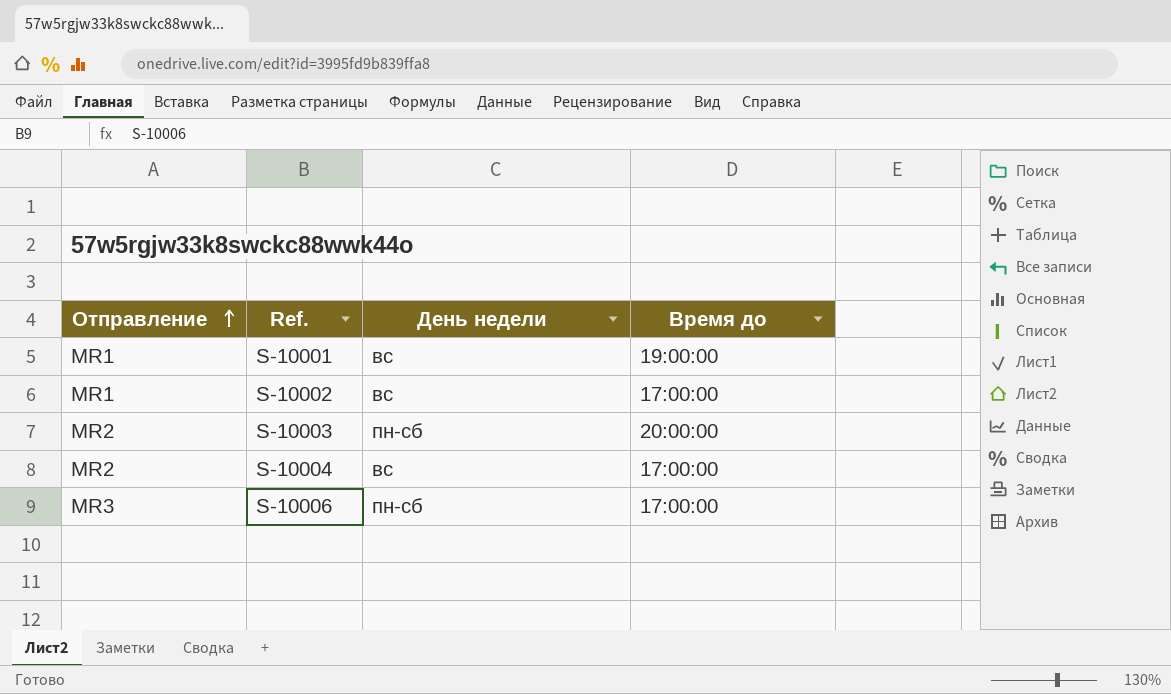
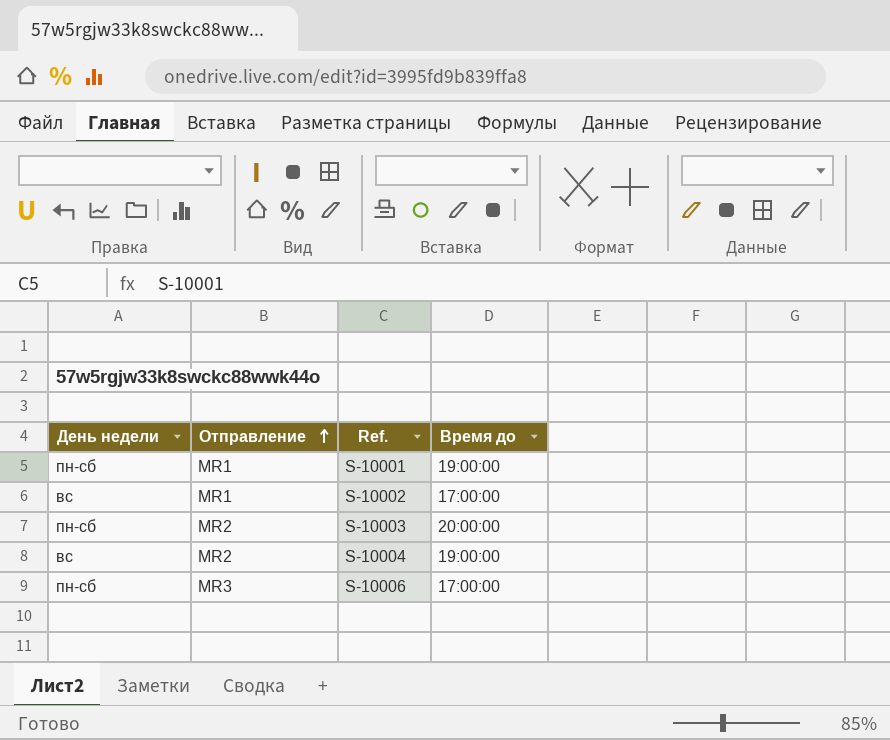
column День недели | position: 3 -> 1
S-10001 | День недели: вс -> пн-сб
S-10004 | Время до: 17:00:00 -> 19:00:00

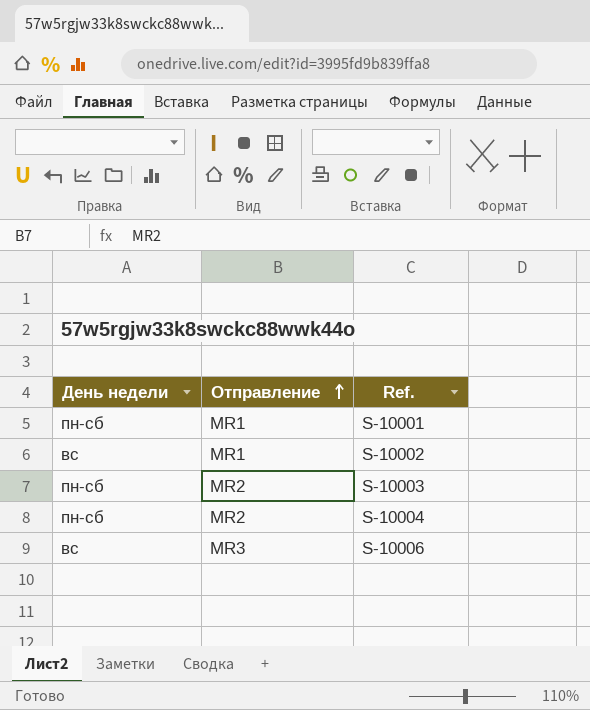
column Время до | position: 4 -> none
S-10004 | День недели: вс -> пн-сб
S-10006 | День недели: пн-сб -> вс

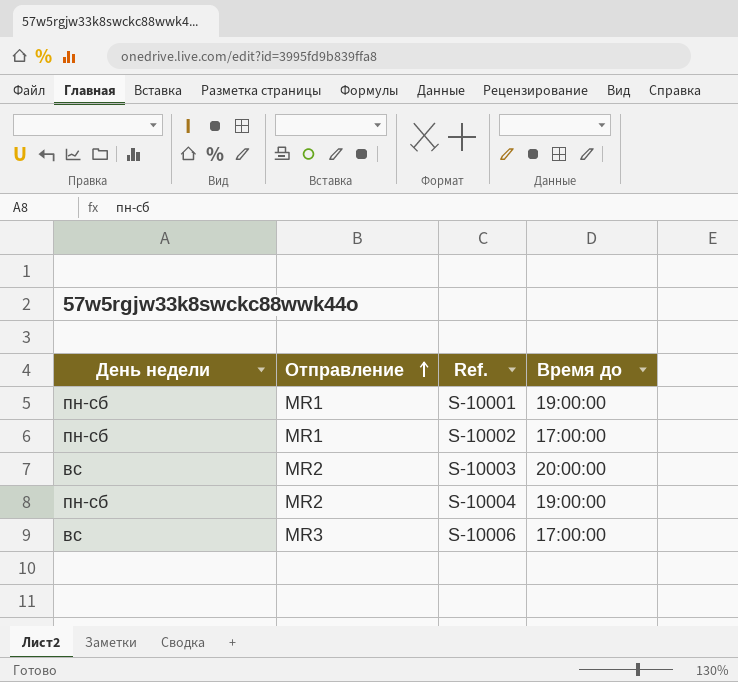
column Время до | position: none -> 4
S-10002 | День недели: вс -> пн-сб
S-10003 | День недели: пн-сб -> вс

